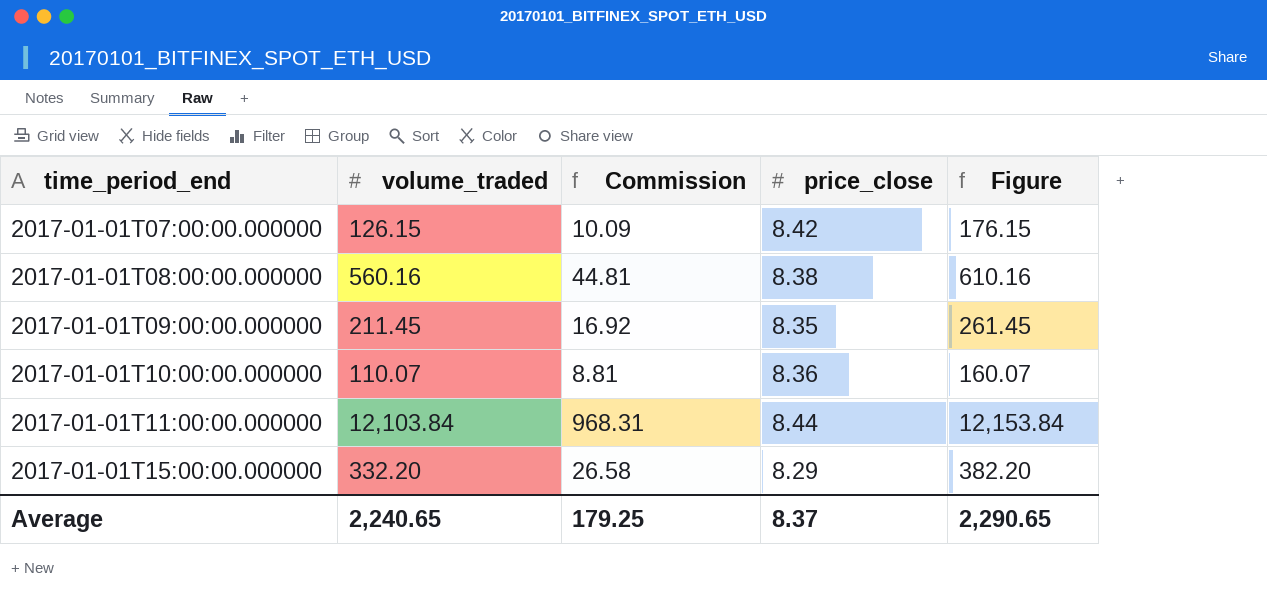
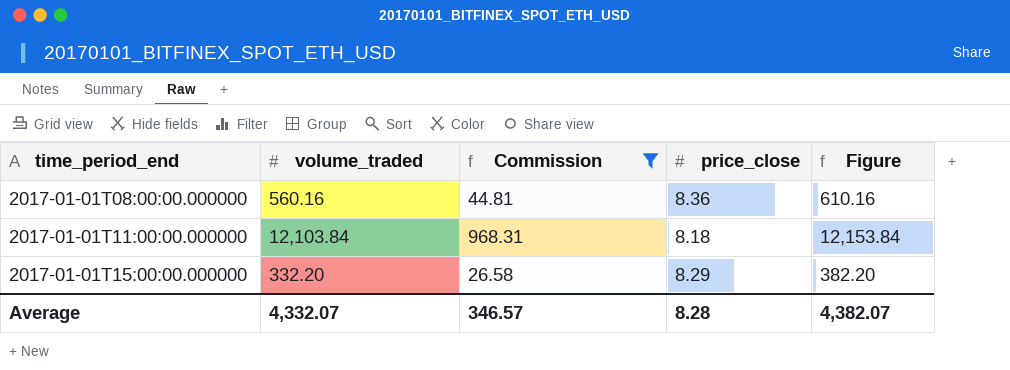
filter: none -> Commission >= 26.58
2017-01-01T08:00:00.000000 | price_close: 8.38 -> 8.36
2017-01-01T11:00:00.000000 | price_close: 8.44 -> 8.18
Average | volume_traded: 2,240.65 -> 4,332.07
Average | Commission: 179.25 -> 346.57
Average | price_close: 8.37 -> 8.28
Average | Figure: 2,290.65 -> 4,382.07

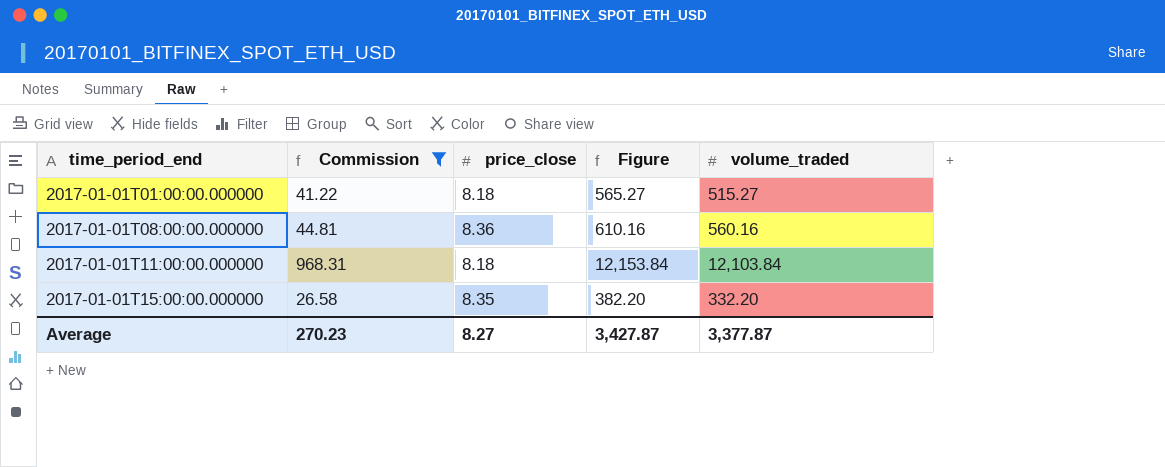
column volume_traded | position: 2 -> 5
row 2017-01-01T01:00:00.000000: none -> 41.22 | 8.18 | 565.27 | 515.27
2017-01-01T15:00:00.000000 | price_close: 8.29 -> 8.35
Average | Commission: 346.57 -> 270.23
Average | price_close: 8.28 -> 8.27
Average | Figure: 4,382.07 -> 3,427.87
Average | volume_traded: 4,332.07 -> 3,377.87

